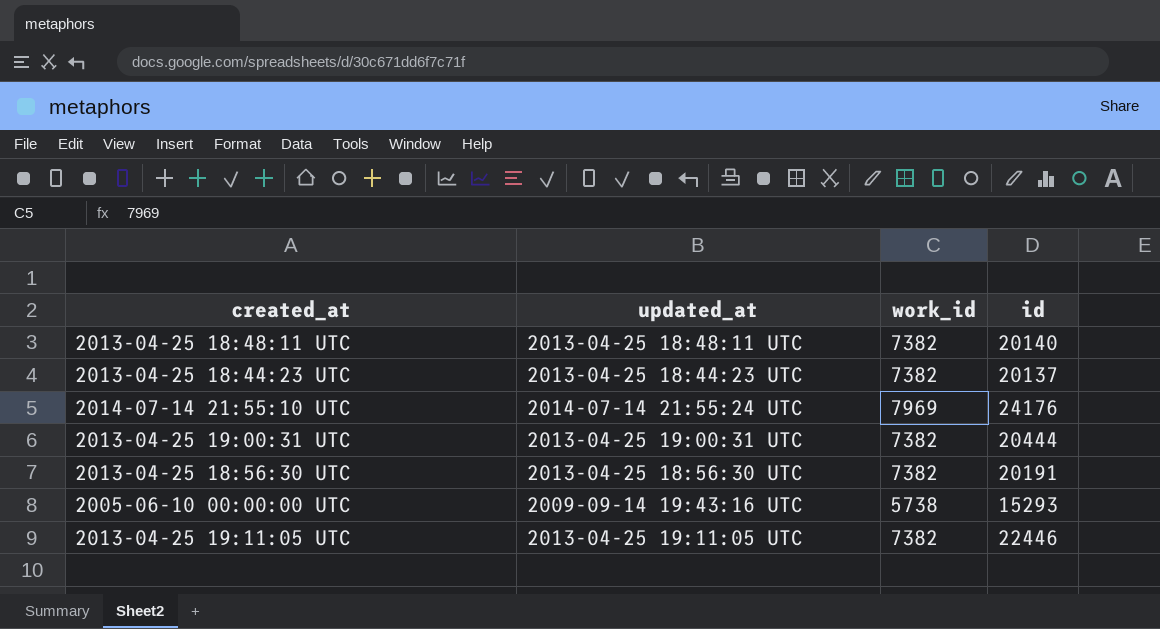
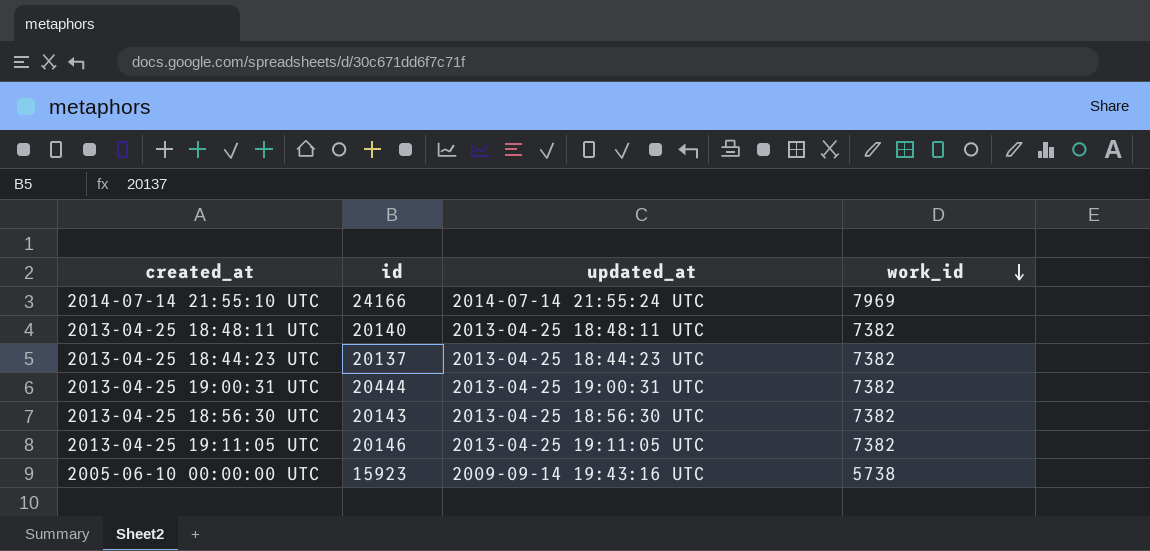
row order: none -> work_id descending
column id | position: 4 -> 2
2014-07-14 21:55:10 UTC | id: 24176 -> 24166
2013-04-25 18:56:30 UTC | id: 20191 -> 20143
2013-04-25 19:11:05 UTC | id: 22446 -> 20146
2005-06-10 00:00:00 UTC | id: 15293 -> 15923

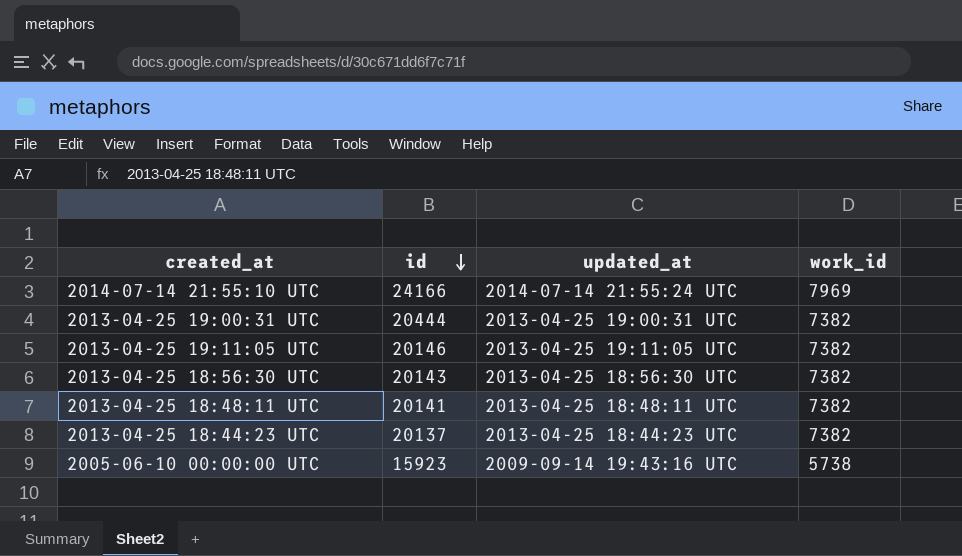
row order: work_id descending -> id descending
2013-04-25 18:48:11 UTC | id: 20140 -> 20141

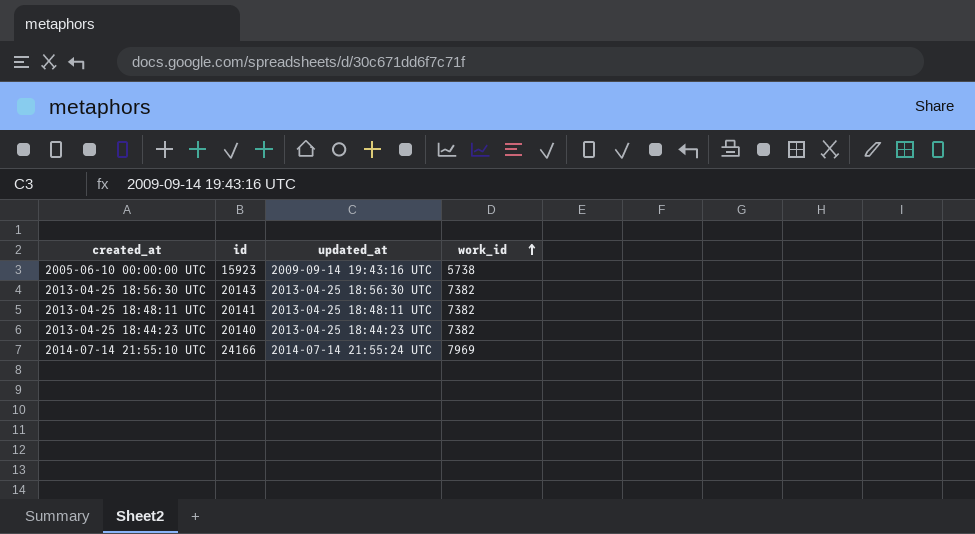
row order: id descending -> work_id ascending
row 2013-04-25 19:00:31 UTC: 20444 | 2013-04-25 19:00:31 UTC | 7382 -> none
row 2013-04-25 19:11:05 UTC: 20146 | 2013-04-25 19:11:05 UTC | 7382 -> none
2013-04-25 18:44:23 UTC | id: 20137 -> 20140

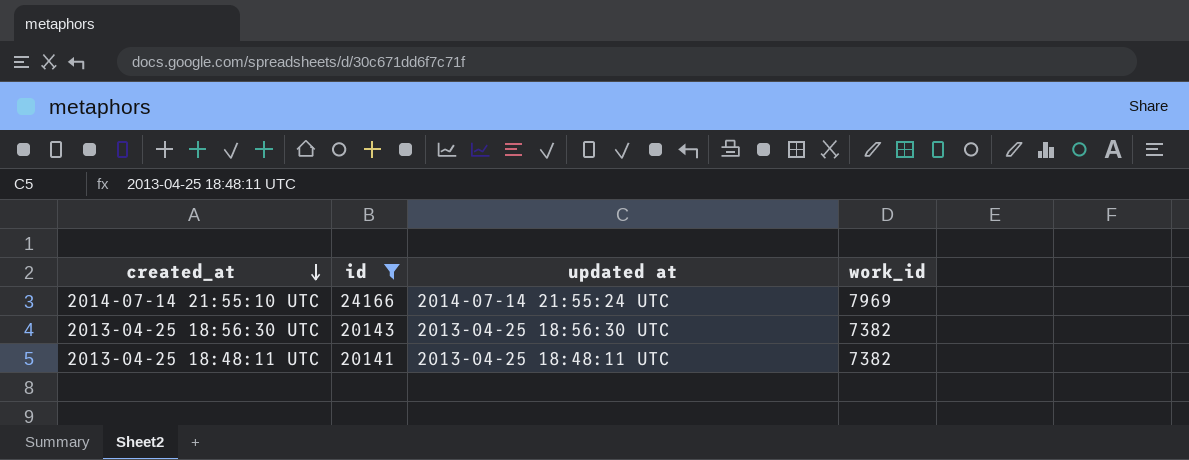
filter: none -> id >= 20141
row order: work_id ascending -> created_at descending
column name: updated_at -> updated at

